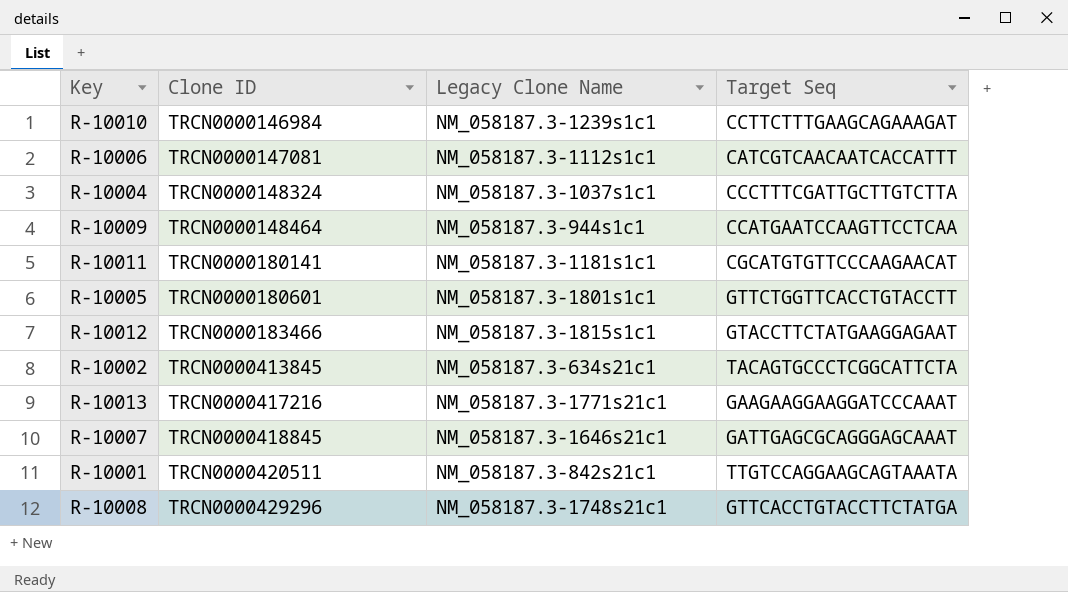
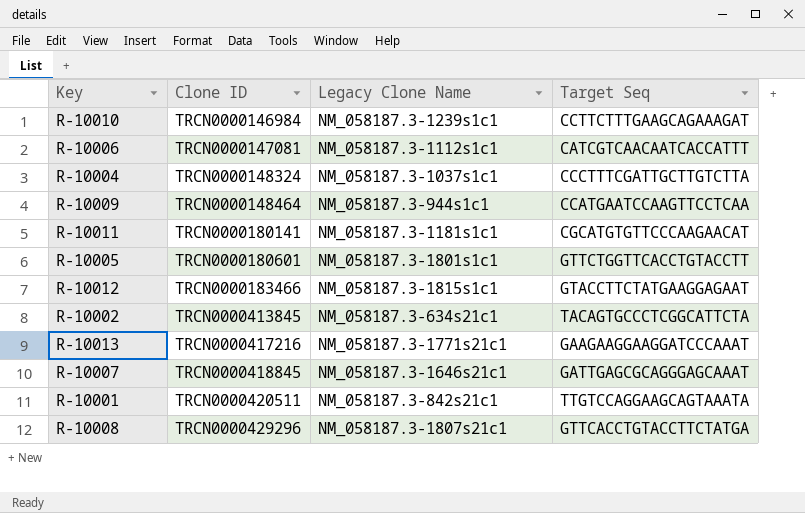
R-10008 | Legacy Clone Name: NM_058187.3-1748s21c1 -> NM_058187.3-1807s21c1

